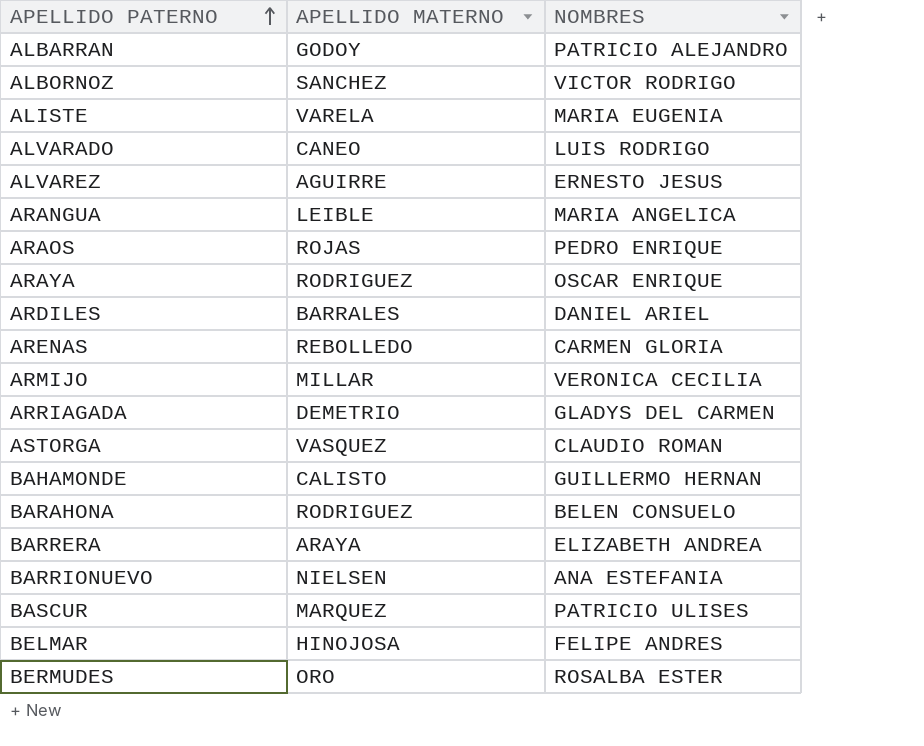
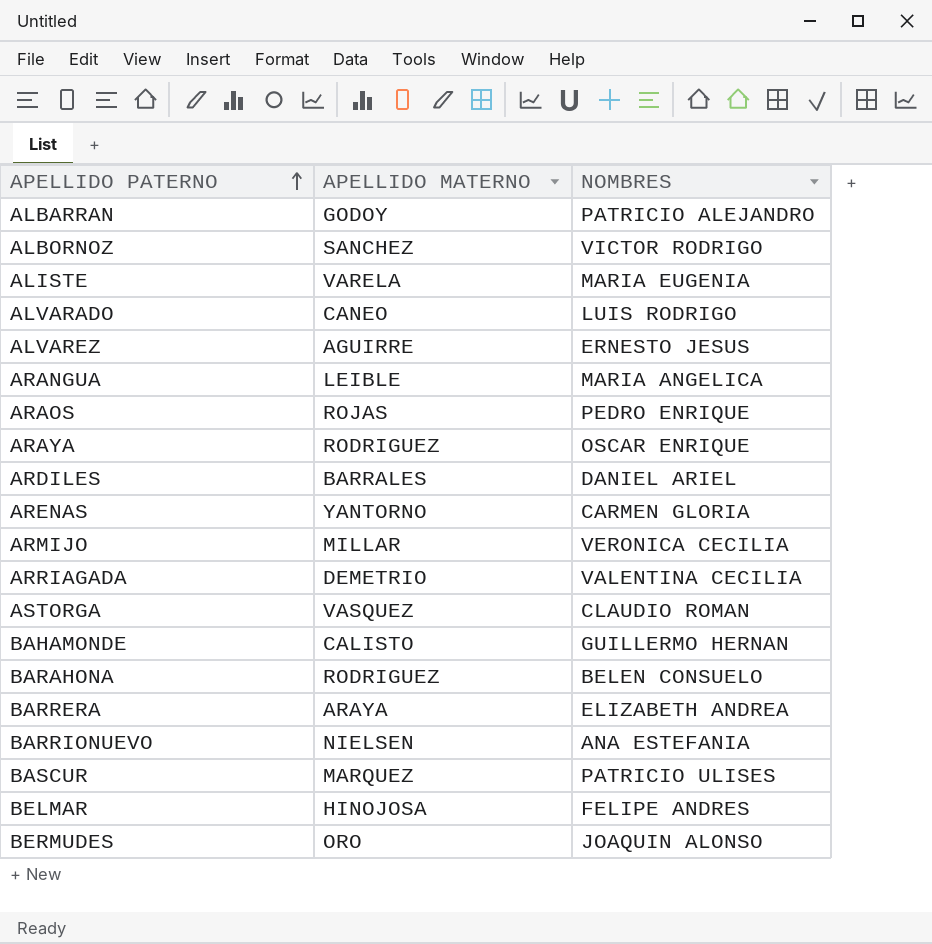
ARENAS | APELLIDO MATERNO: REBOLLEDO -> YANTORNO
ARRIAGADA | NOMBRES: GLADYS DEL CARMEN -> VALENTINA CECILIA
BERMUDES | NOMBRES: ROSALBA ESTER -> JOAQUIN ALONSO

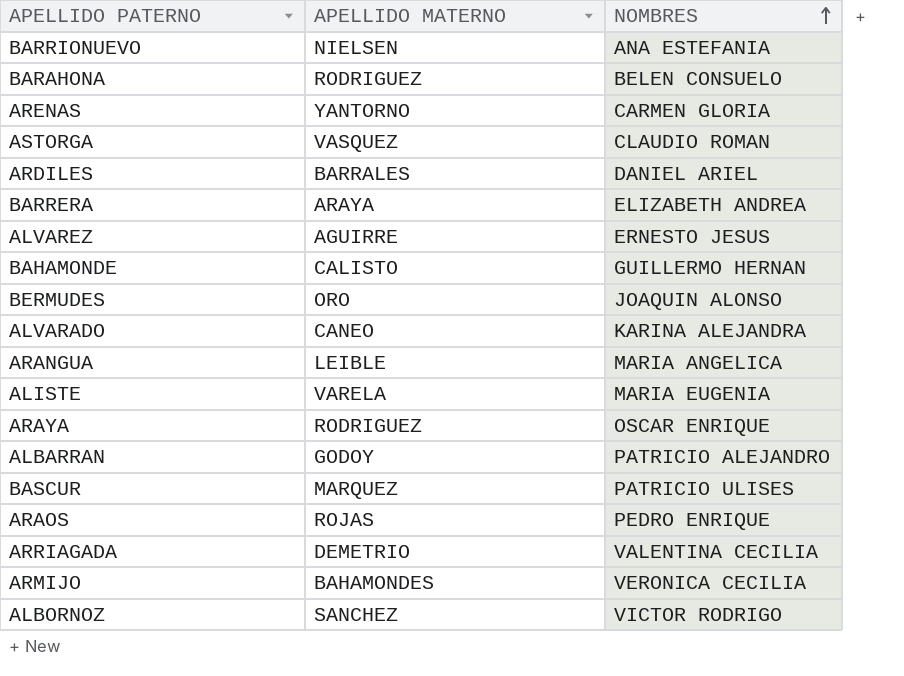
row order: APELLIDO PATERNO ascending -> NOMBRES ascending
row BELMAR: HINOJOSA | FELIPE ANDRES -> none
ALVARADO | NOMBRES: LUIS RODRIGO -> KARINA ALEJANDRA
ARMIJO | APELLIDO MATERNO: MILLAR -> BAHAMONDES

